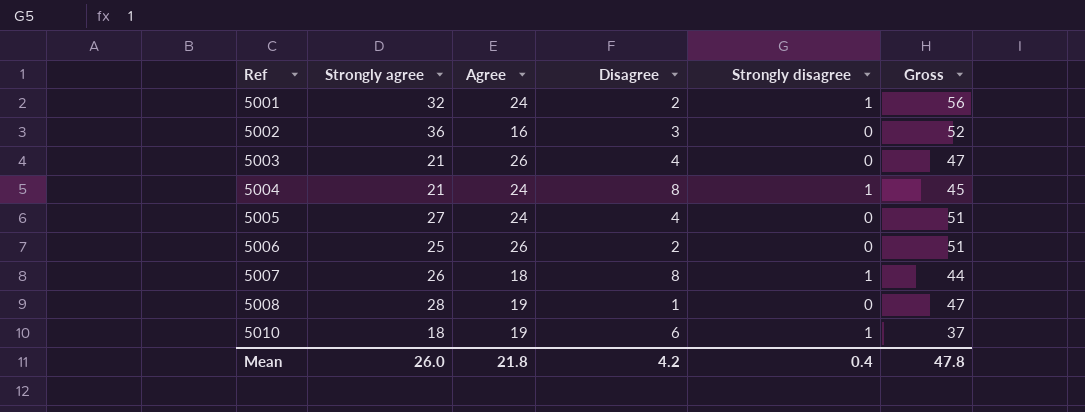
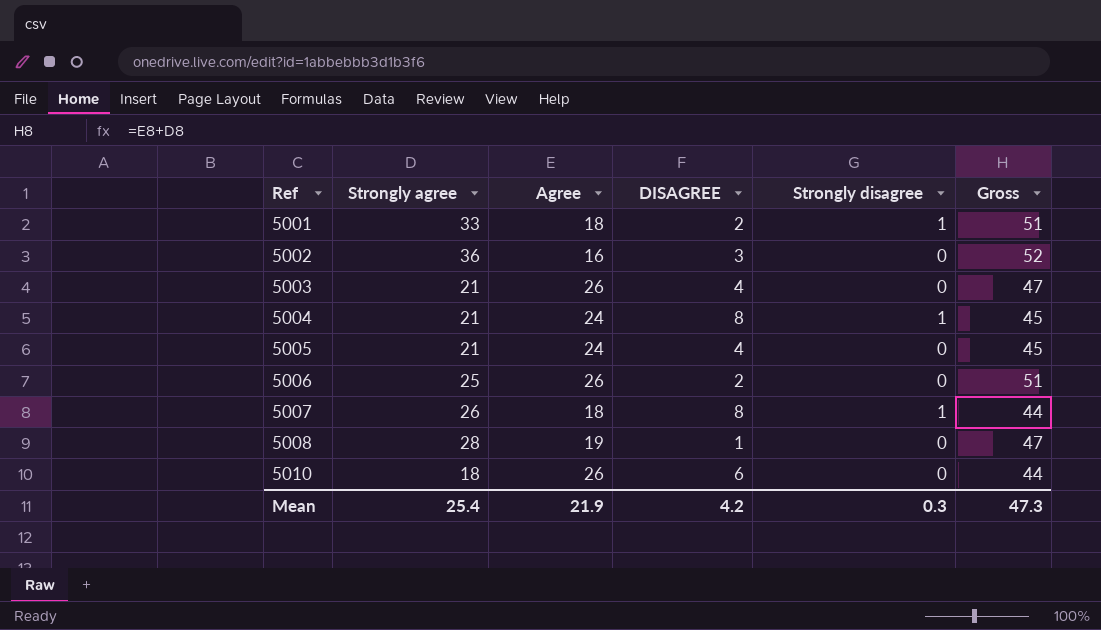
column name: Disagree -> DISAGREE
5001 | Strongly agree: 32 -> 33
5001 | Agree: 24 -> 18
5001 | Gross: 56 -> 51
5005 | Strongly agree: 27 -> 21
5005 | Gross: 51 -> 45
5010 | Agree: 19 -> 26
5010 | Strongly disagree: 1 -> 0
5010 | Gross: 37 -> 44
Mean | Strongly agree: 26.0 -> 25.4
Mean | Agree: 21.8 -> 21.9
Mean | Strongly disagree: 0.4 -> 0.3
Mean | Gross: 47.8 -> 47.3

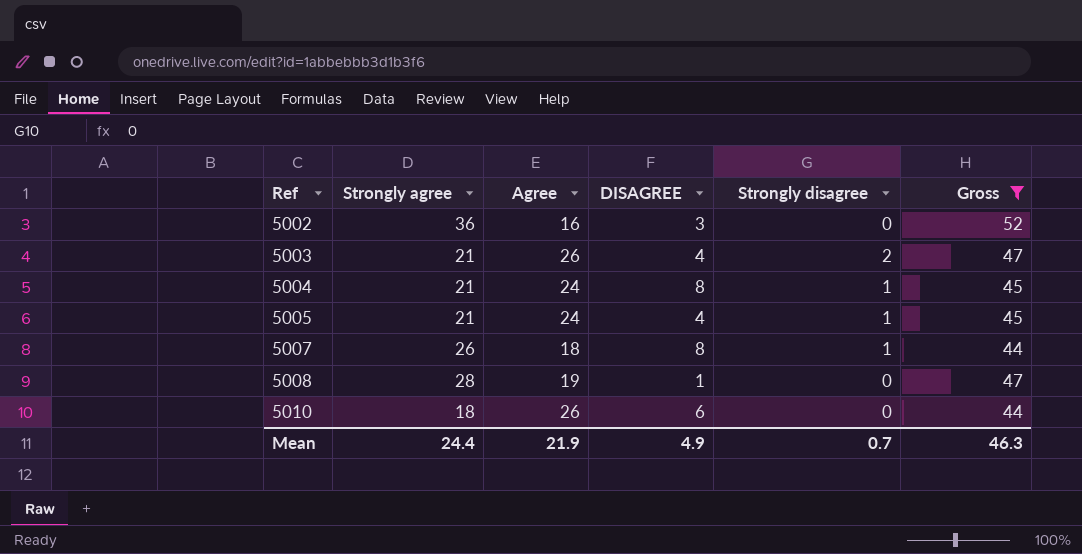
filter: none -> Gross != 51
5003 | Strongly disagree: 0 -> 2
5005 | Strongly disagree: 0 -> 1
Mean | Strongly agree: 25.4 -> 24.4
Mean | DISAGREE: 4.2 -> 4.9
Mean | Strongly disagree: 0.3 -> 0.7
Mean | Gross: 47.3 -> 46.3

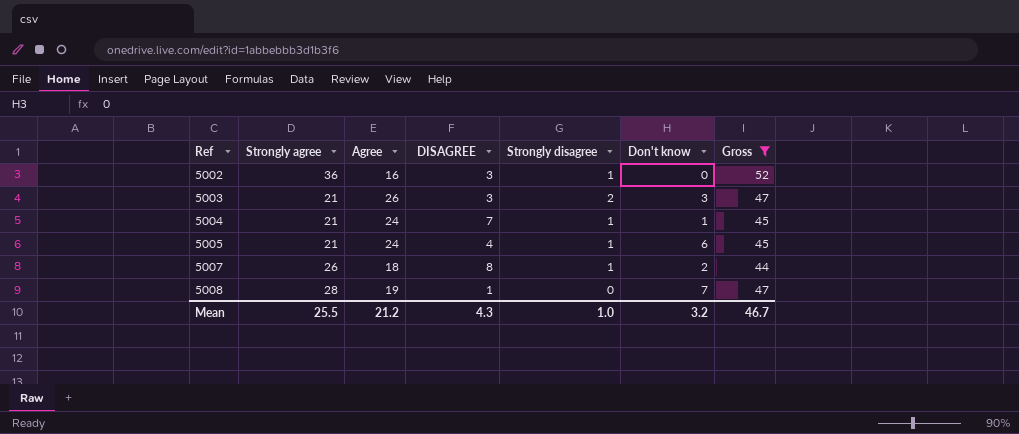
column Don't know | position: none -> 6
row 5010: 18 | 26 | 6 | 0 | 44 -> none
5002 | Strongly disagree: 0 -> 1
5003 | DISAGREE: 4 -> 3
5004 | DISAGREE: 8 -> 7
Mean | Strongly agree: 24.4 -> 25.5
Mean | Agree: 21.9 -> 21.2
Mean | DISAGREE: 4.9 -> 4.3
Mean | Strongly disagree: 0.7 -> 1.0
Mean | Gross: 46.3 -> 46.7

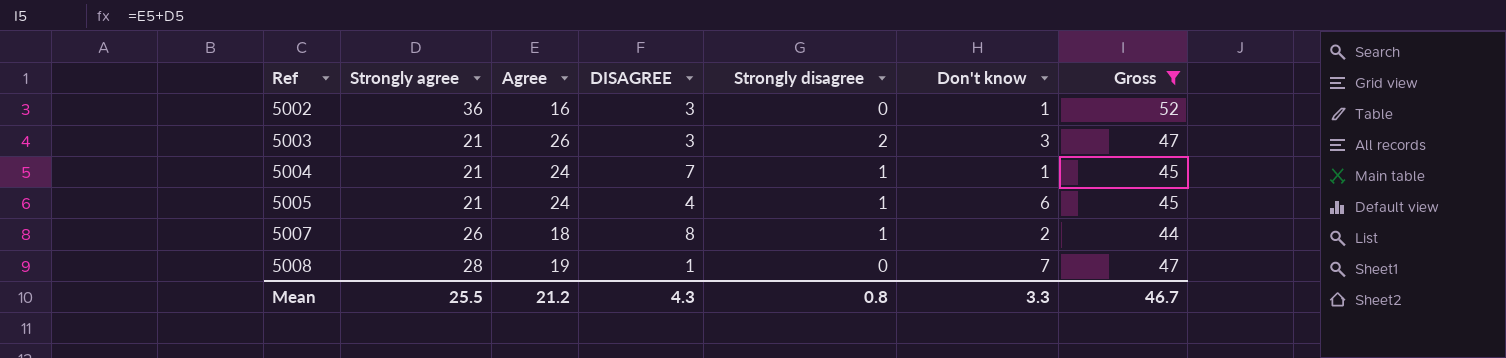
5002 | Strongly disagree: 1 -> 0
5002 | Don't know: 0 -> 1
Mean | Strongly disagree: 1.0 -> 0.8
Mean | Don't know: 3.2 -> 3.3

